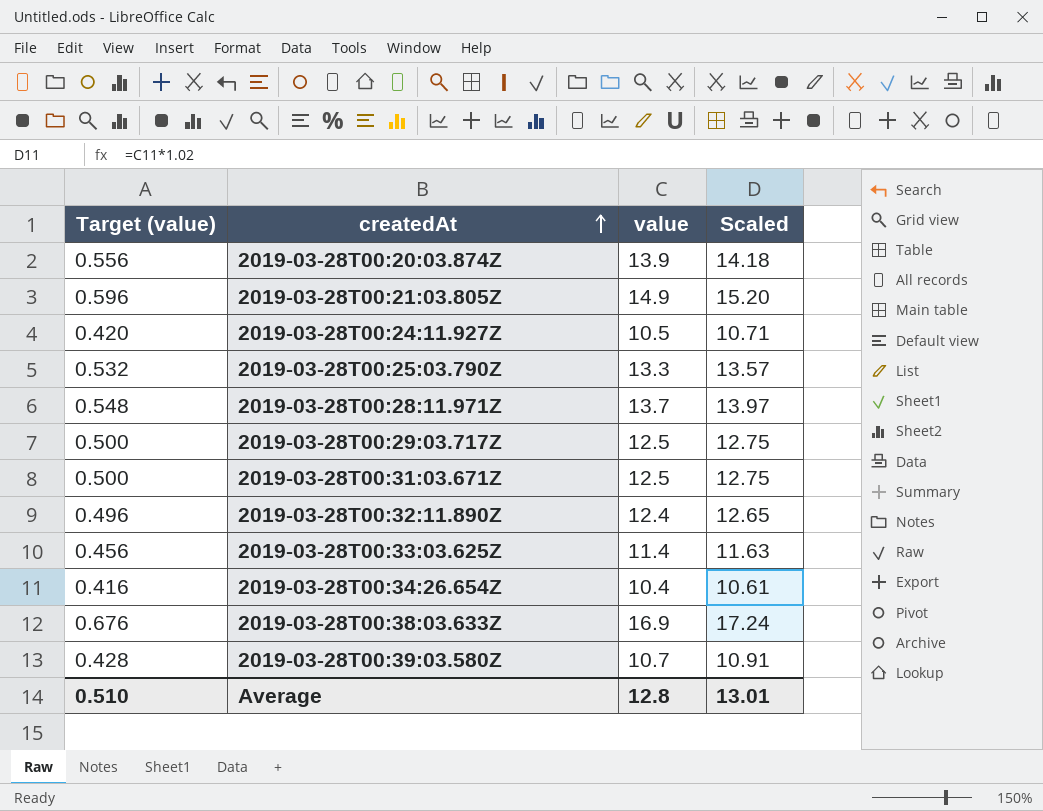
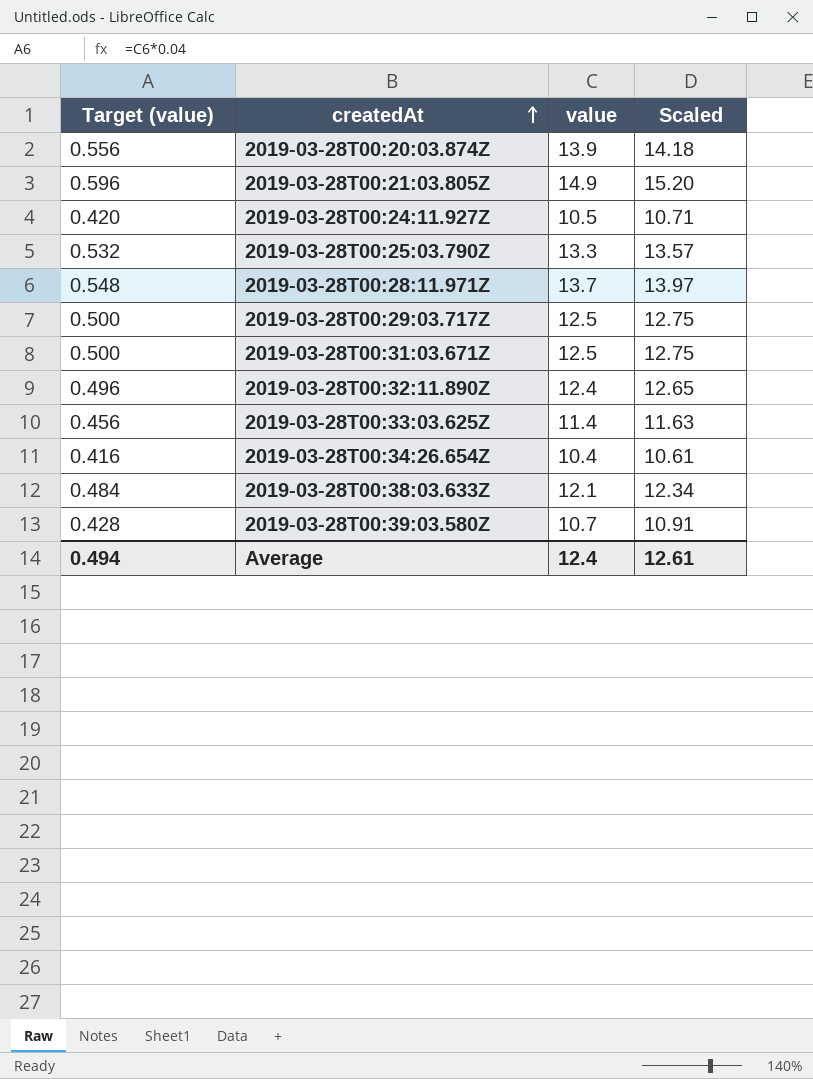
2019-03-28T00:38:03.633Z | Target (value): 0.676 -> 0.484
2019-03-28T00:38:03.633Z | value: 16.9 -> 12.1
2019-03-28T00:38:03.633Z | Scaled: 17.24 -> 12.34
Average | Target (value): 0.510 -> 0.494
Average | value: 12.8 -> 12.4
Average | Scaled: 13.01 -> 12.61

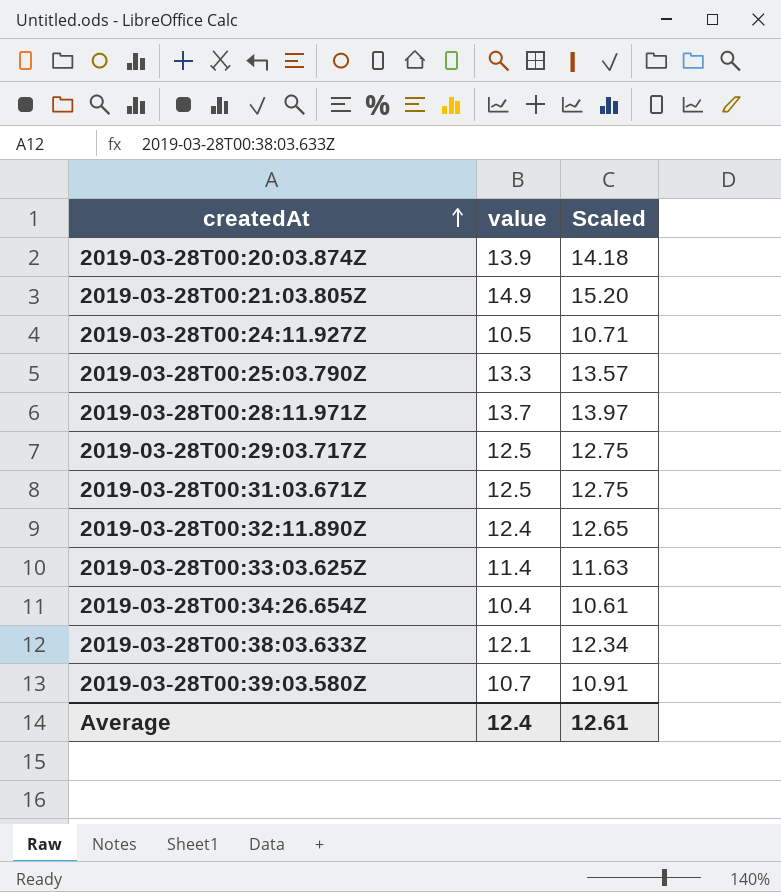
column Target (value) | formula: [value] * 0.04 -> none

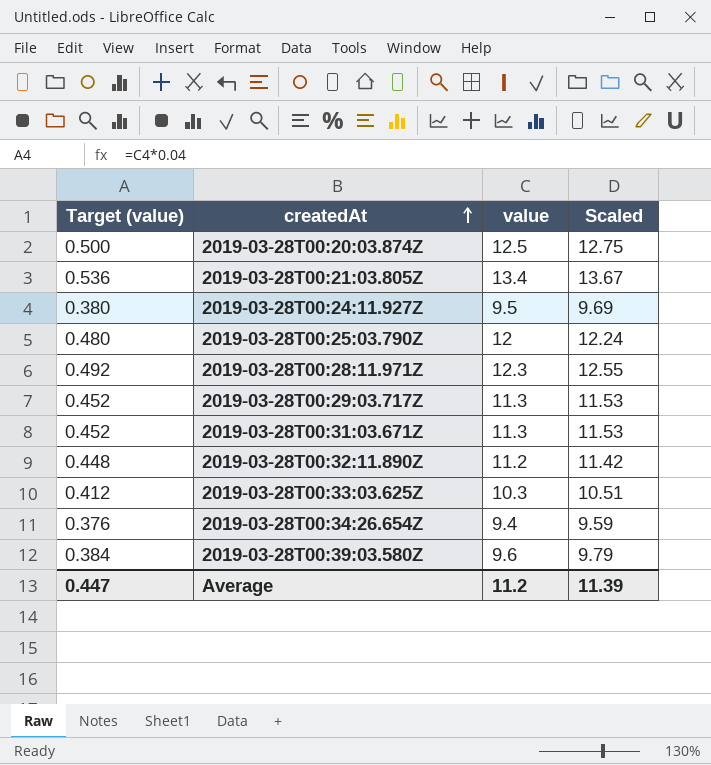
column Target (value) | formula: none -> [value] * 0.04
row 2019-03-28T00:38:03.633Z: 12.1 | 12.34 -> none
2019-03-28T00:20:03.874Z | value: 13.9 -> 12.5
2019-03-28T00:20:03.874Z | Scaled: 14.18 -> 12.75
2019-03-28T00:21:03.805Z | value: 14.9 -> 13.4
2019-03-28T00:21:03.805Z | Scaled: 15.20 -> 13.67
2019-03-28T00:24:11.927Z | value: 10.5 -> 9.5
2019-03-28T00:24:11.927Z | Scaled: 10.71 -> 9.69
2019-03-28T00:25:03.790Z | value: 13.3 -> 12
2019-03-28T00:25:03.790Z | Scaled: 13.57 -> 12.24
2019-03-28T00:28:11.971Z | value: 13.7 -> 12.3
2019-03-28T00:28:11.971Z | Scaled: 13.97 -> 12.55
2019-03-28T00:29:03.717Z | value: 12.5 -> 11.3
2019-03-28T00:29:03.717Z | Scaled: 12.75 -> 11.53
2019-03-28T00:31:03.671Z | value: 12.5 -> 11.3
2019-03-28T00:31:03.671Z | Scaled: 12.75 -> 11.53
2019-03-28T00:32:11.890Z | value: 12.4 -> 11.2
2019-03-28T00:32:11.890Z | Scaled: 12.65 -> 11.42
2019-03-28T00:33:03.625Z | value: 11.4 -> 10.3
2019-03-28T00:33:03.625Z | Scaled: 11.63 -> 10.51
2019-03-28T00:34:26.654Z | value: 10.4 -> 9.4
2019-03-28T00:34:26.654Z | Scaled: 10.61 -> 9.59
2019-03-28T00:39:03.580Z | value: 10.7 -> 9.6
2019-03-28T00:39:03.580Z | Scaled: 10.91 -> 9.79
Average | value: 12.4 -> 11.2
Average | Scaled: 12.61 -> 11.39

